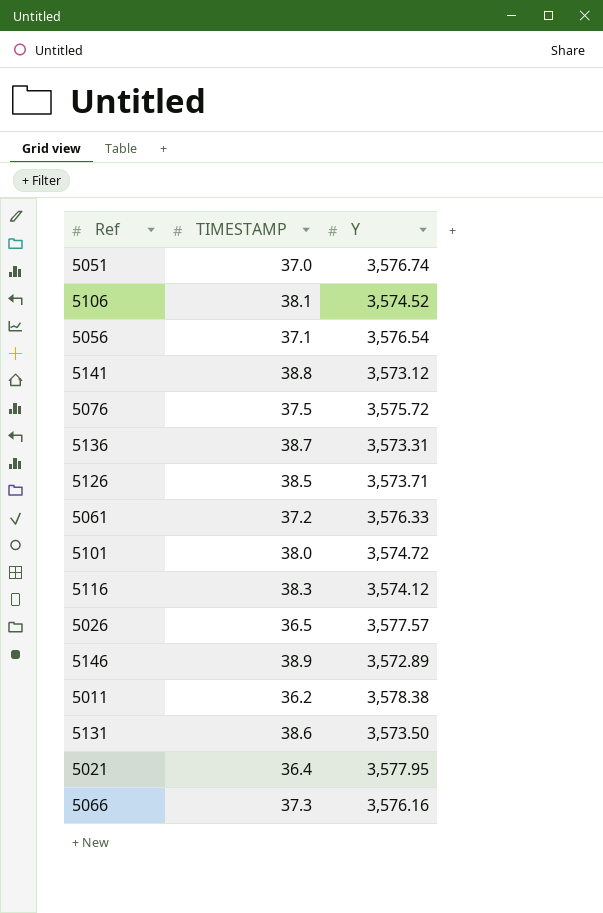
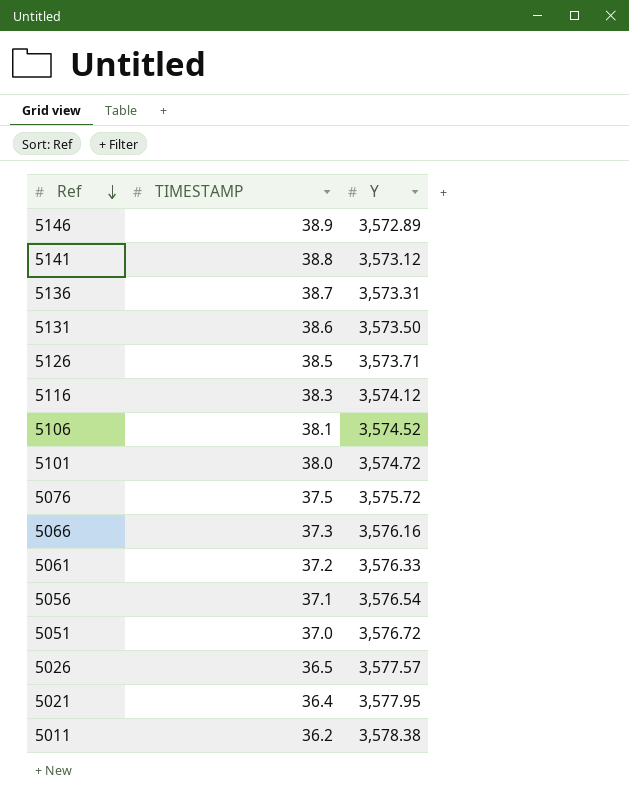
row order: none -> Ref descending
5051 | Y: 3,576.74 -> 3,576.72

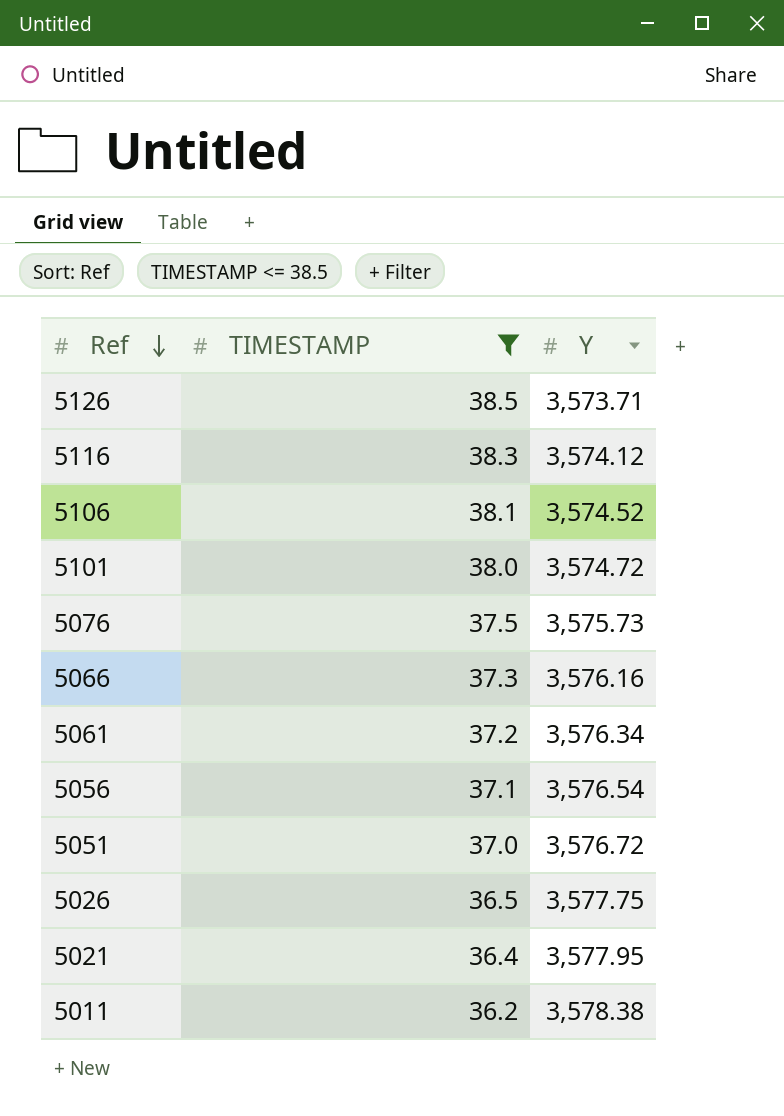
filter: none -> TIMESTAMP <= 38.5
5076 | Y: 3,575.72 -> 3,575.73
5061 | Y: 3,576.33 -> 3,576.34
5026 | Y: 3,577.57 -> 3,577.75

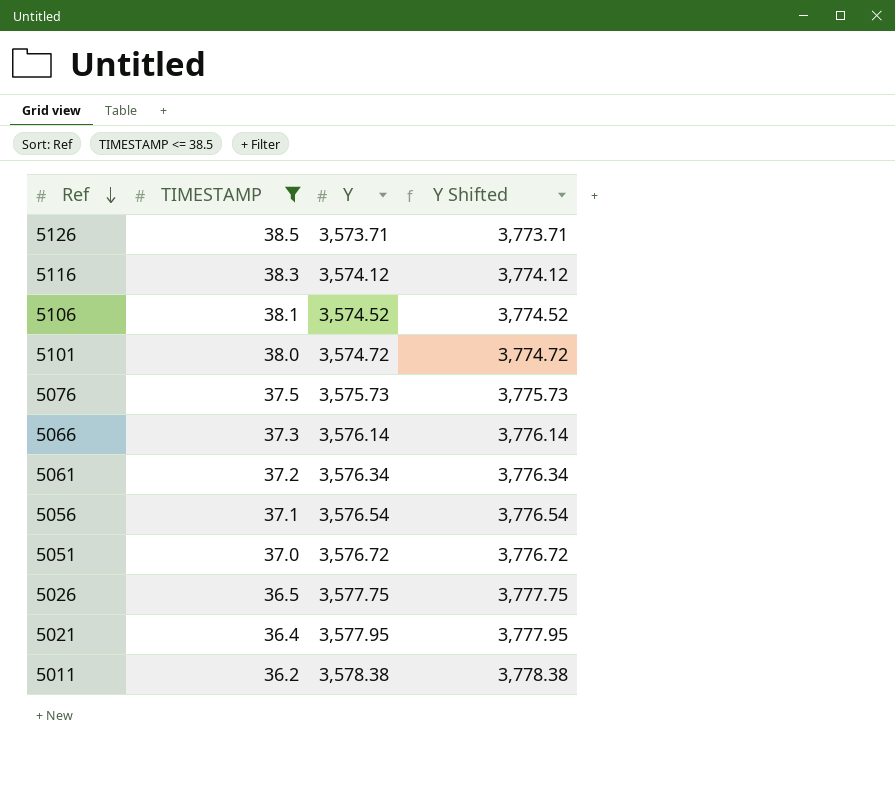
column Y Shifted | formula: none -> [Y] + 200
5066 | Y: 3,576.16 -> 3,576.14

